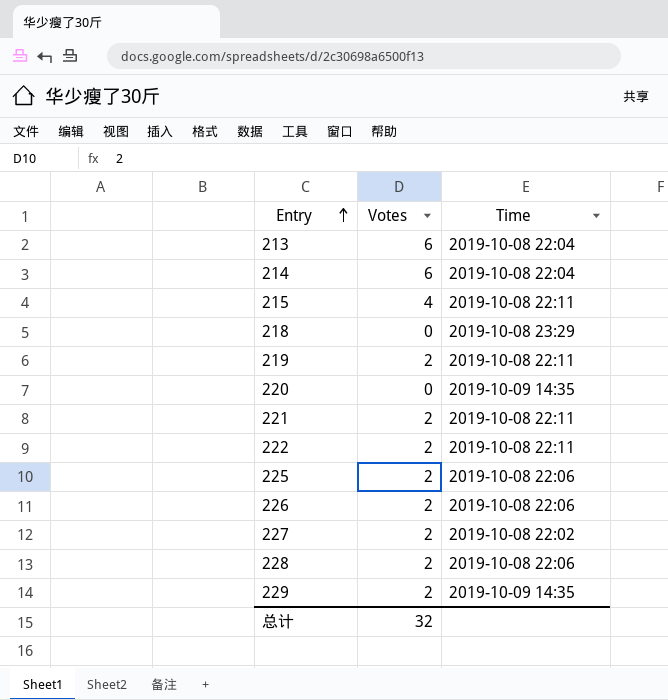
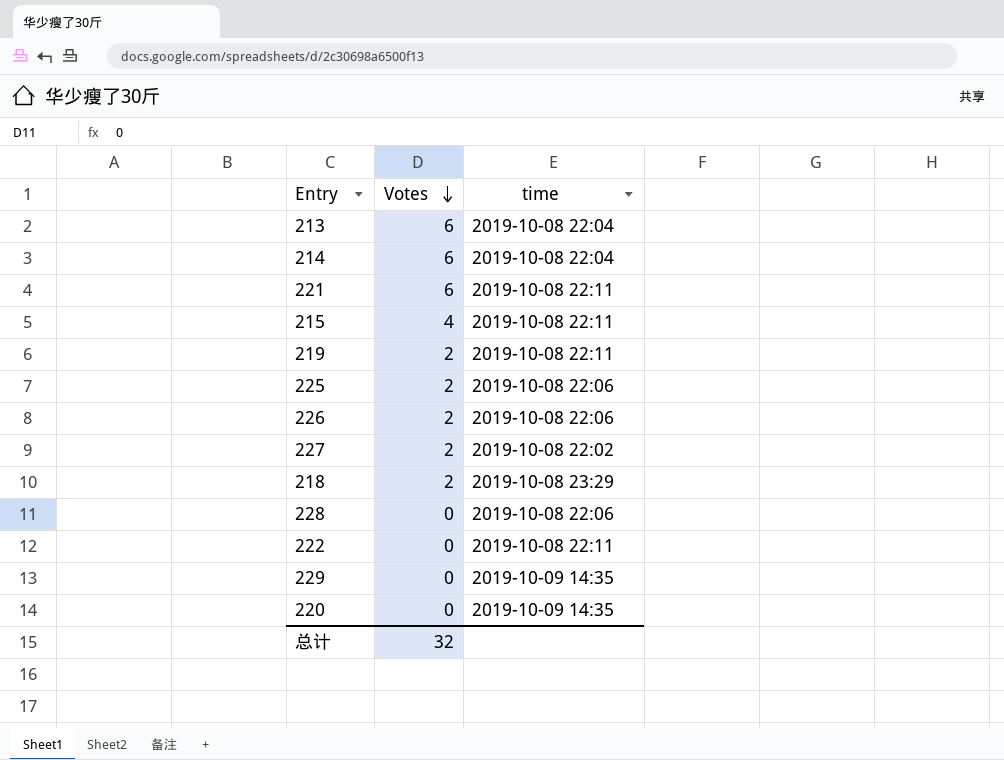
row order: Entry ascending -> Votes descending
column name: Time -> time
221 | Votes: 2 -> 6
218 | Votes: 0 -> 2
228 | Votes: 2 -> 0
222 | Votes: 2 -> 0
229 | Votes: 2 -> 0

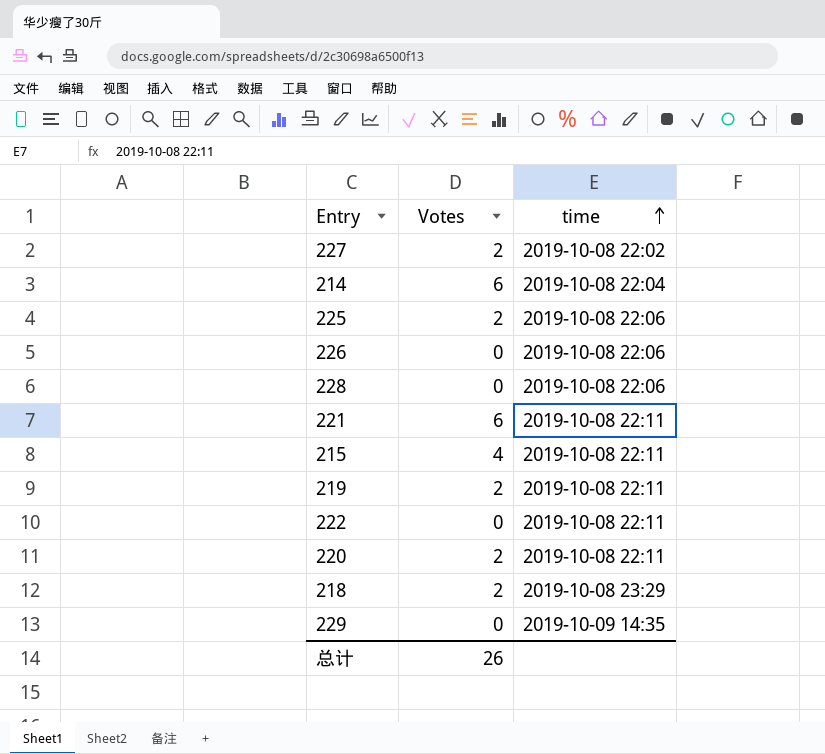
row order: Votes descending -> time ascending
row 213: 6 | 2019-10-08 22:04 -> none
226 | Votes: 2 -> 0
220 | Votes: 0 -> 2
220 | time: 2019-10-09 14:35 -> 2019-10-08 22:11
总计 | Votes: 32 -> 26

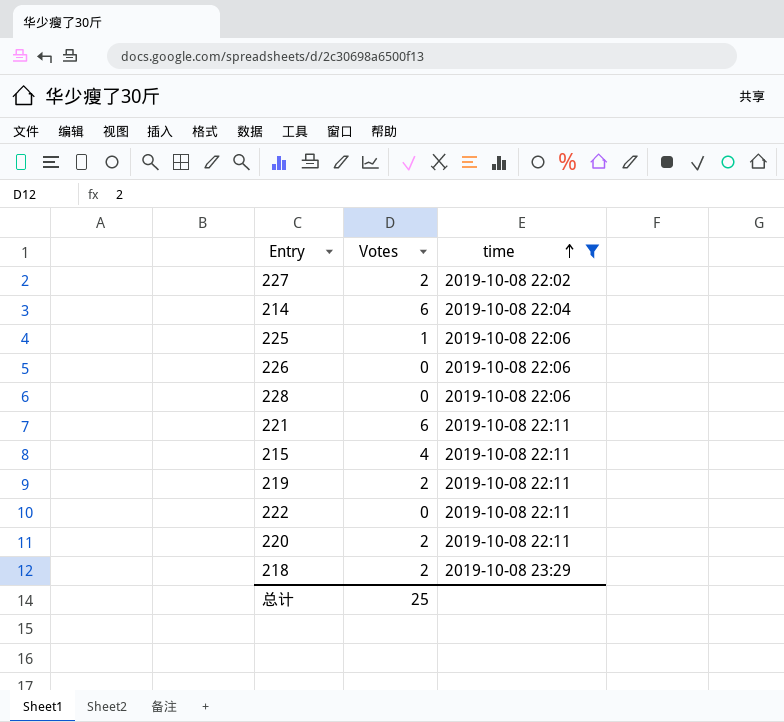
filter: none -> time != 2019-10-09 14:35
225 | Votes: 2 -> 1
总计 | Votes: 26 -> 25

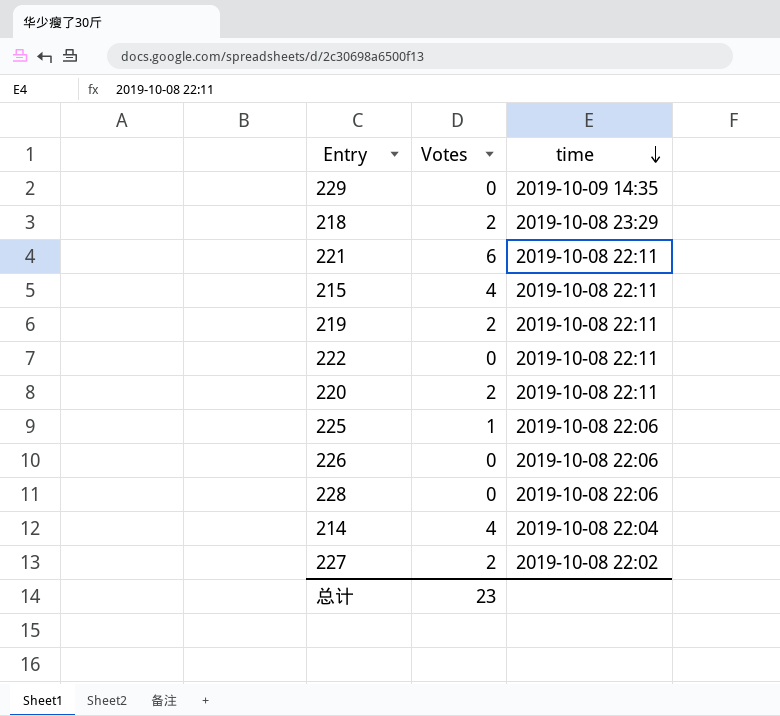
filter: time != 2019-10-09 14:35 -> none
row order: time ascending -> time descending
214 | Votes: 6 -> 4
总计 | Votes: 25 -> 23

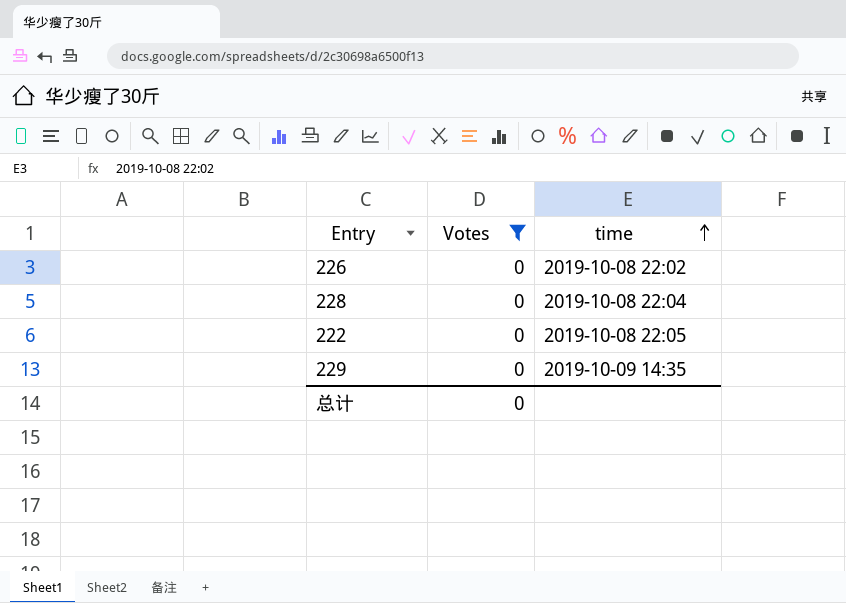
filter: none -> Votes = 0
row order: time descending -> time ascending
226 | time: 2019-10-08 22:06 -> 2019-10-08 22:02
228 | time: 2019-10-08 22:06 -> 2019-10-08 22:04
222 | time: 2019-10-08 22:11 -> 2019-10-08 22:05
总计 | Votes: 23 -> 0

